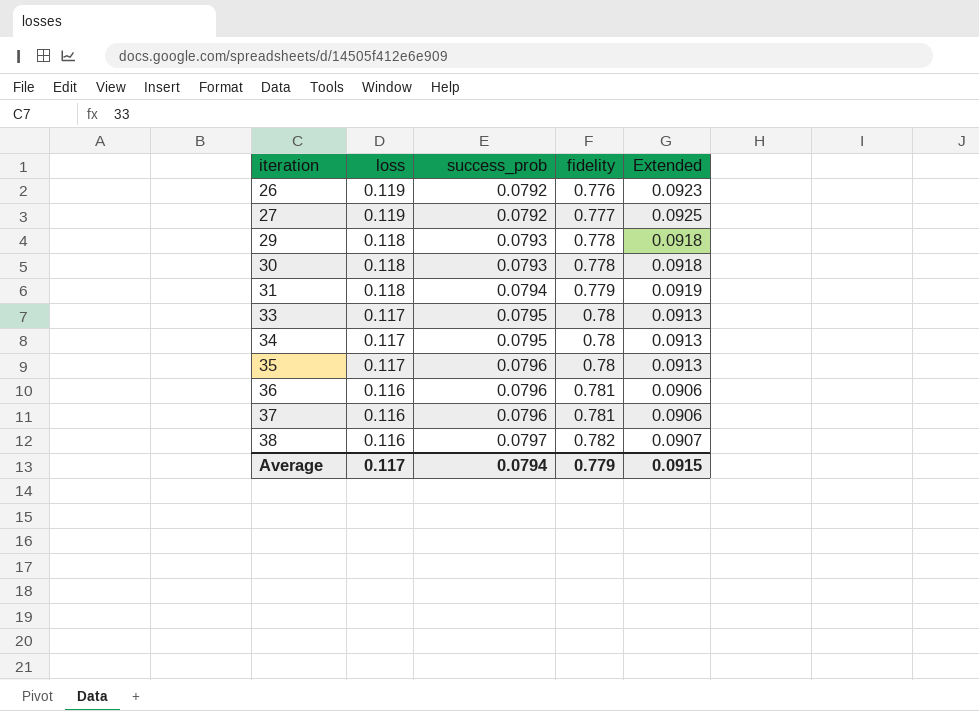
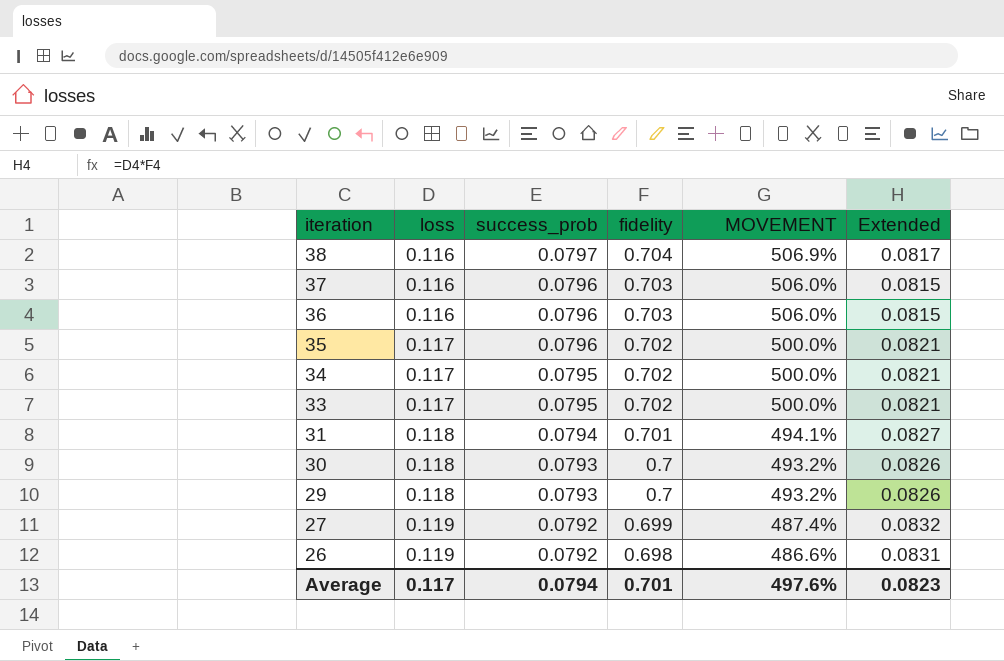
row order: iteration ascending -> iteration descending
column MOVEMENT | formula: none -> ([fidelity] - [loss]) / [loss]
38 | fidelity: 0.782 -> 0.704
38 | Extended: 0.0907 -> 0.0817
37 | fidelity: 0.781 -> 0.703
37 | Extended: 0.0906 -> 0.0815
36 | fidelity: 0.781 -> 0.703
36 | Extended: 0.0906 -> 0.0815
35 | fidelity: 0.78 -> 0.702
35 | Extended: 0.0913 -> 0.0821
34 | fidelity: 0.78 -> 0.702
34 | Extended: 0.0913 -> 0.0821
33 | fidelity: 0.78 -> 0.702
33 | Extended: 0.0913 -> 0.0821
31 | fidelity: 0.779 -> 0.701
31 | Extended: 0.0919 -> 0.0827
30 | fidelity: 0.778 -> 0.7
30 | Extended: 0.0918 -> 0.0826
29 | fidelity: 0.778 -> 0.7
29 | Extended: 0.0918 -> 0.0826
27 | fidelity: 0.777 -> 0.699
27 | Extended: 0.0925 -> 0.0832
26 | fidelity: 0.776 -> 0.698
26 | Extended: 0.0923 -> 0.0831
Average | fidelity: 0.779 -> 0.701
Average | Extended: 0.0915 -> 0.0823

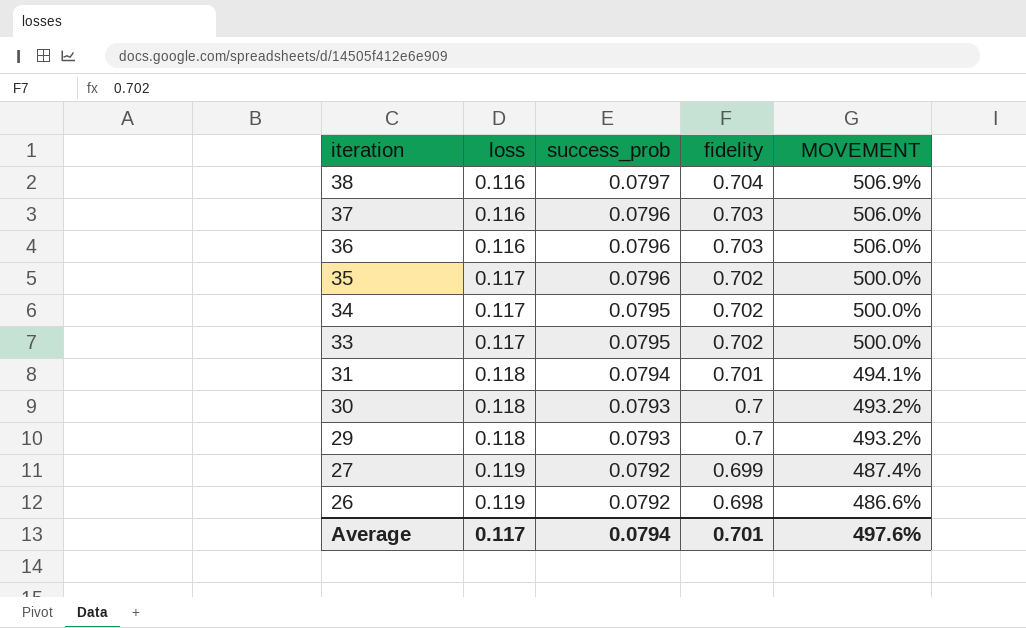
column Extended | formula: [loss] * [fidelity] -> none

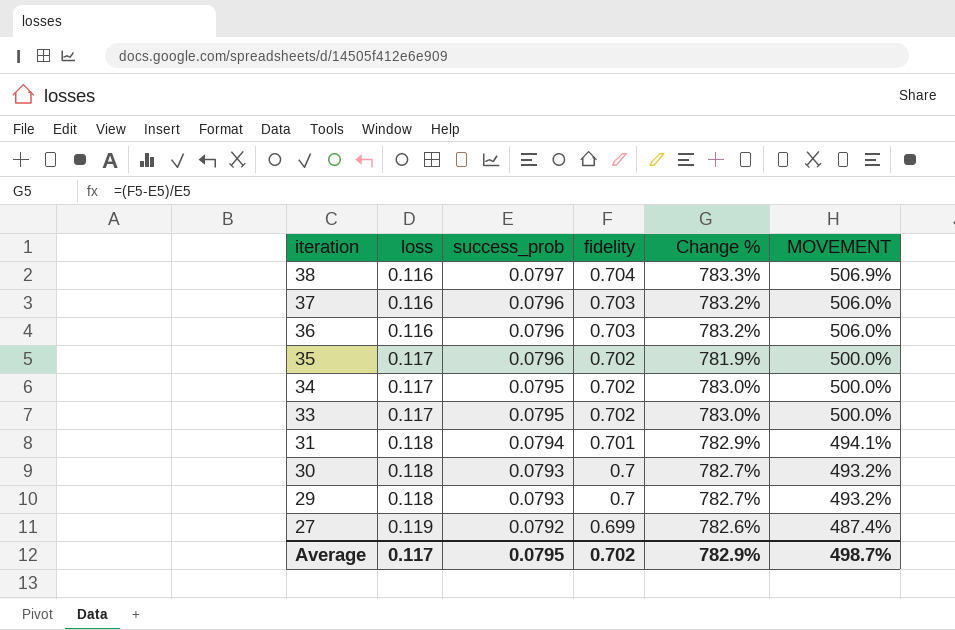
column Change % | formula: none -> ([fidelity] - [success_prob]) / [success_prob]
row 26: 0.119 | 0.0792 | 0.698 | 486.6% -> none
Average | success_prob: 0.0794 -> 0.0795
Average | fidelity: 0.701 -> 0.702
Average | MOVEMENT: 497.6% -> 498.7%

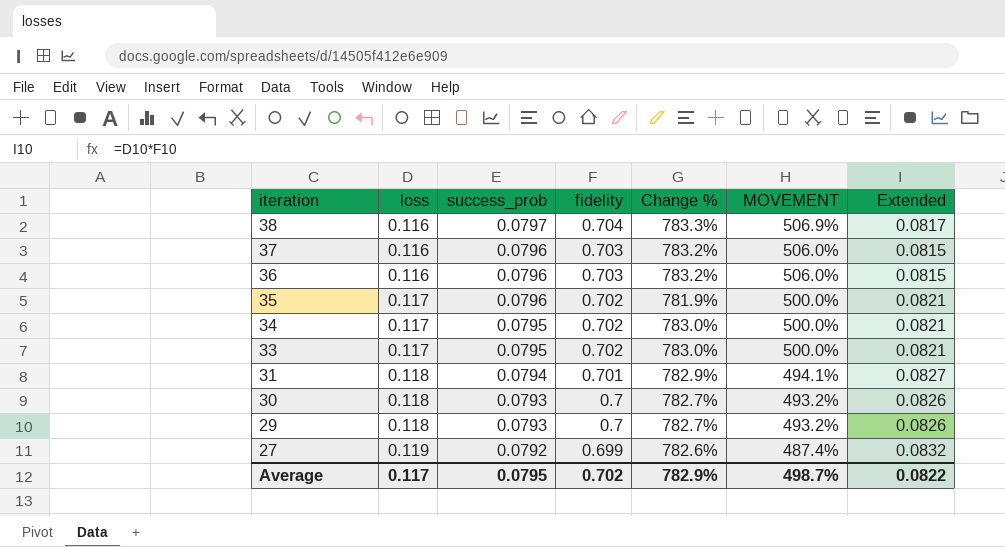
column Extended | formula: none -> [loss] * [fidelity]

